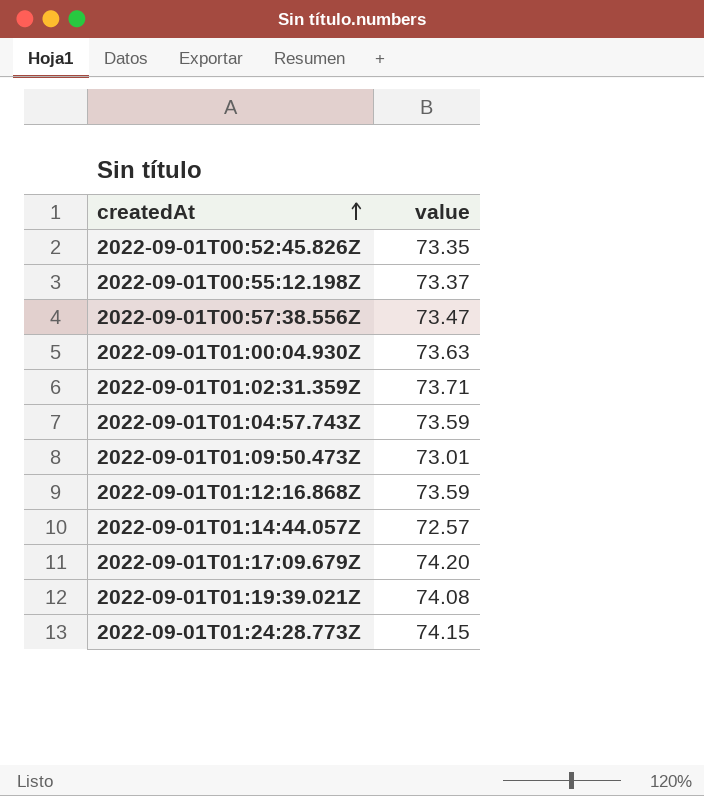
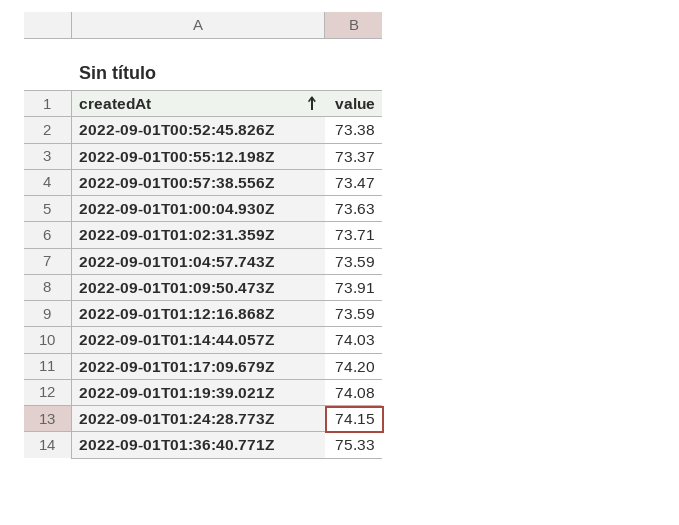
2022-09-01T00:52:45.826Z | value: 73.35 -> 73.38
2022-09-01T01:09:50.473Z | value: 73.01 -> 73.91
2022-09-01T01:14:44.057Z | value: 72.57 -> 74.03
row 2022-09-01T01:36:40.771Z: none -> 75.33

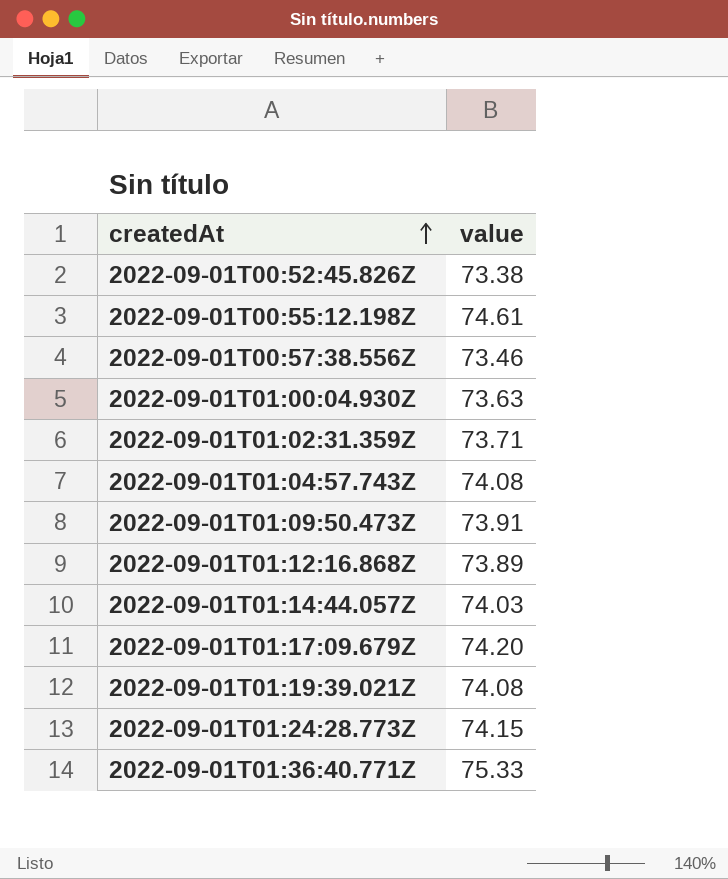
2022-09-01T00:55:12.198Z | value: 73.37 -> 74.61
2022-09-01T00:57:38.556Z | value: 73.47 -> 73.46
2022-09-01T01:04:57.743Z | value: 73.59 -> 74.08
2022-09-01T01:12:16.868Z | value: 73.59 -> 73.89

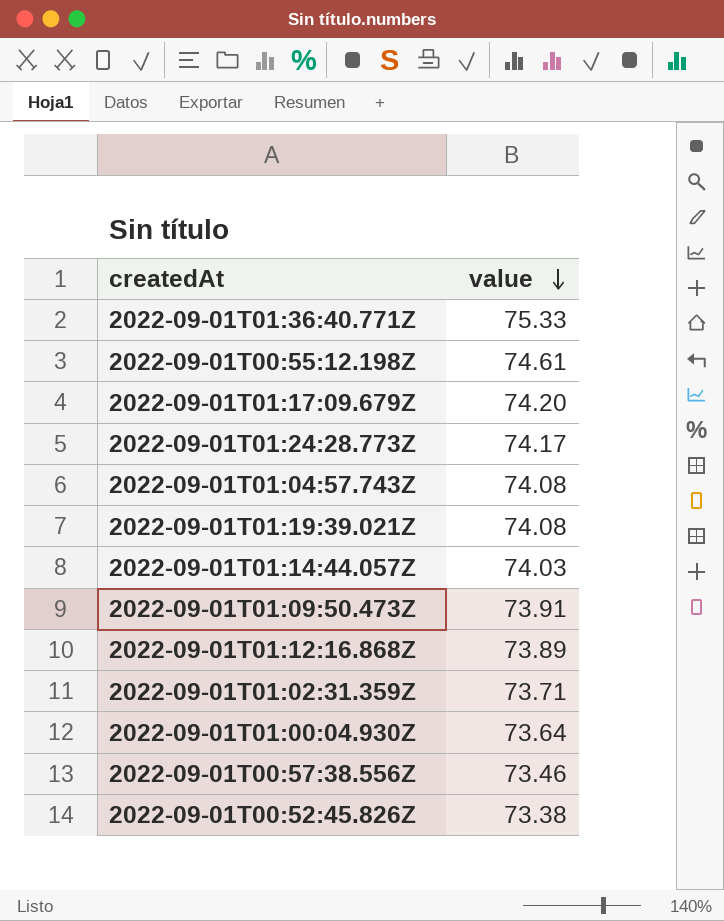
row order: createdAt ascending -> value descending
2022-09-01T01:24:28.773Z | value: 74.15 -> 74.17
2022-09-01T01:00:04.930Z | value: 73.63 -> 73.64

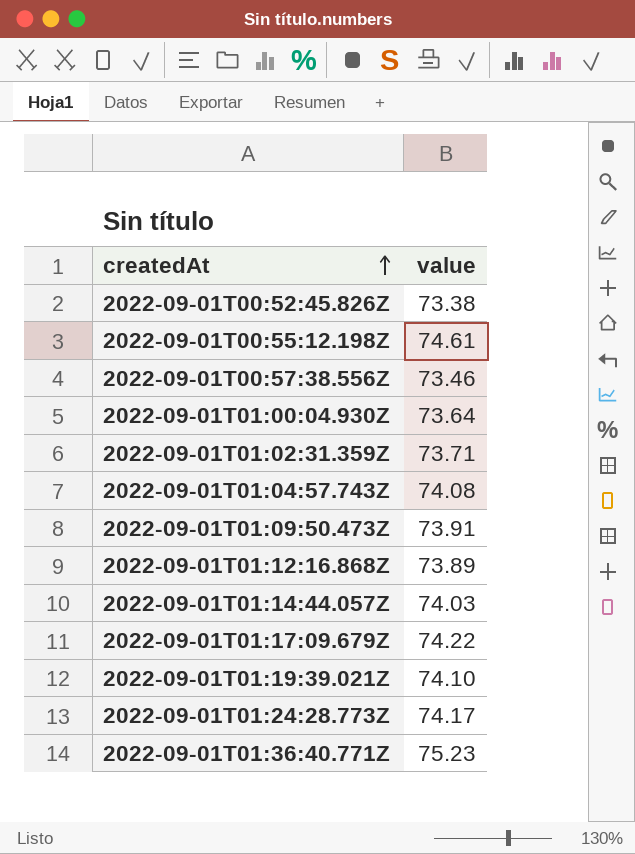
row order: value descending -> createdAt ascending
2022-09-01T01:17:09.679Z | value: 74.20 -> 74.22
2022-09-01T01:19:39.021Z | value: 74.08 -> 74.10
2022-09-01T01:36:40.771Z | value: 75.33 -> 75.23

